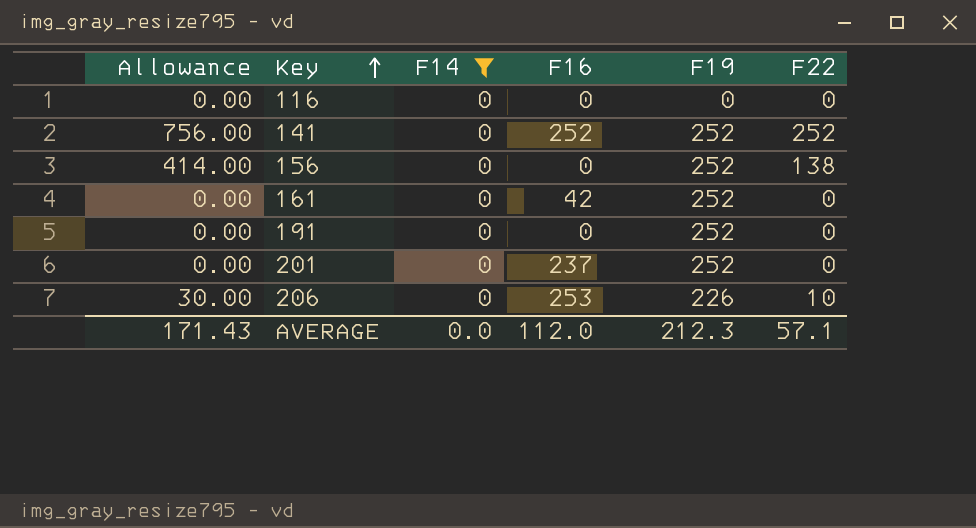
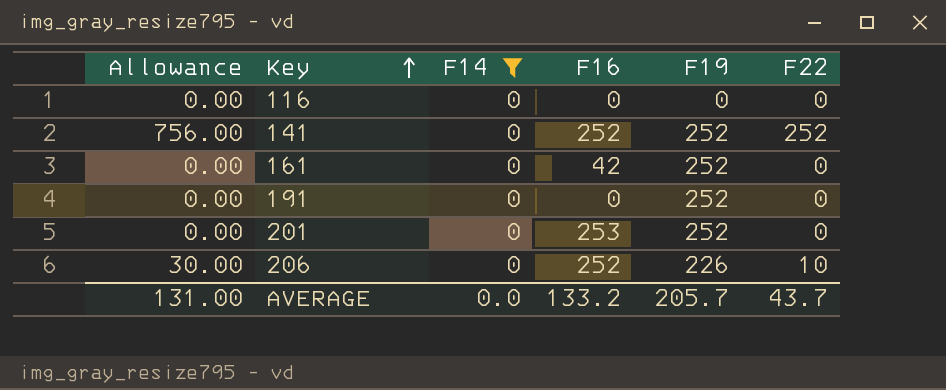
row 156: 414.00 | 0 | 0 | 252 | 138 -> none
201 | F16: 237 -> 253
206 | F16: 253 -> 252
AVERAGE | Allowance: 171.43 -> 131.00
AVERAGE | F16: 112.0 -> 133.2
AVERAGE | F19: 212.3 -> 205.7
AVERAGE | F22: 57.1 -> 43.7

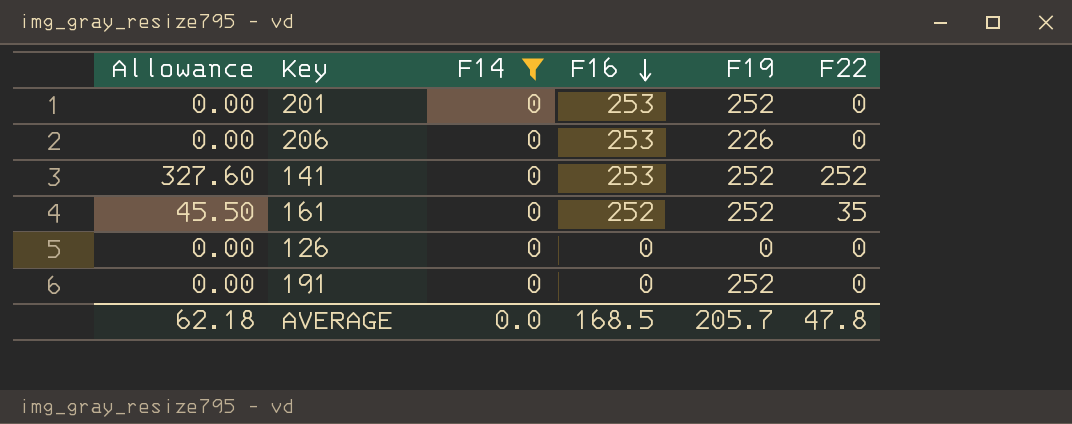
row order: Key ascending -> F16 descending
column Allowance | formula: [F22] * 3 -> [F22] * 1.3
row 116: 0.00 | 0 | 0 | 0 | 0 -> none
206 | F16: 252 -> 253
206 | F22: 10 -> 0
141 | F16: 252 -> 253
161 | F16: 42 -> 252
161 | F22: 0 -> 35
row 126: none -> 0.00 | 0 | 0 | 0 | 0
AVERAGE | Allowance: 131.00 -> 62.18
AVERAGE | F16: 133.2 -> 168.5
AVERAGE | F22: 43.7 -> 47.8

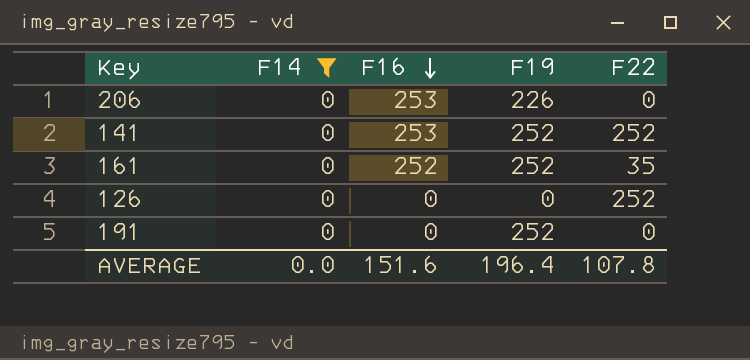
column Allowance | formula: [F22] * 1.3 -> none
row 201: 0.00 | 0 | 253 | 252 | 0 -> none
126 | F22: 0 -> 252
AVERAGE | F16: 168.5 -> 151.6
AVERAGE | F19: 205.7 -> 196.4
AVERAGE | F22: 47.8 -> 107.8

